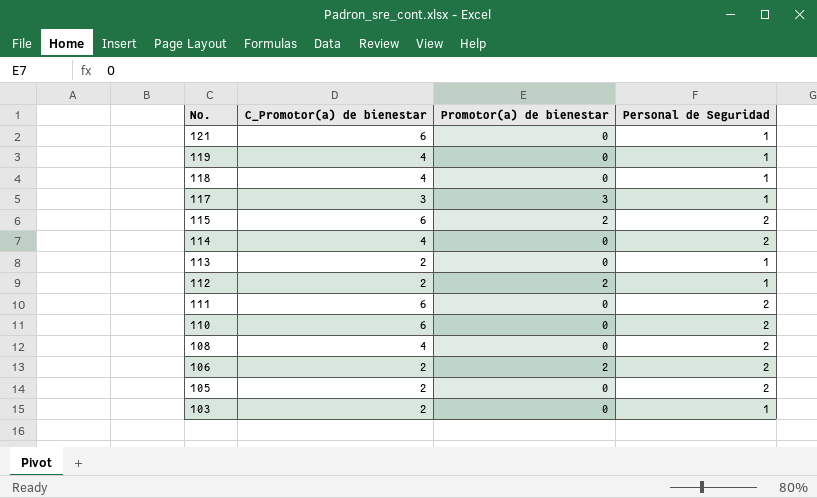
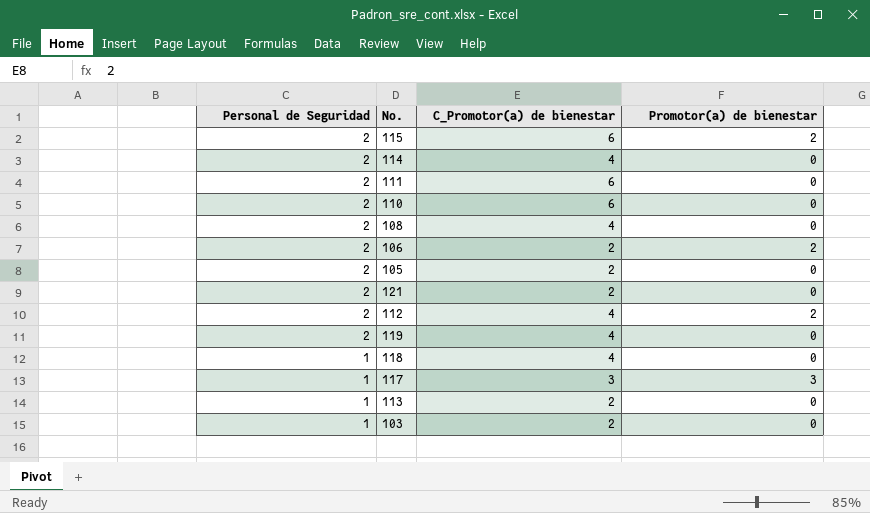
row order: No. descending -> Personal de Seguridad descending
column Personal de Seguridad | position: 4 -> 1
121 | Personal de Seguridad: 1 -> 2
121 | C_Promotor(a) de bienestar: 6 -> 2
112 | Personal de Seguridad: 1 -> 2
112 | C_Promotor(a) de bienestar: 2 -> 4
119 | Personal de Seguridad: 1 -> 2

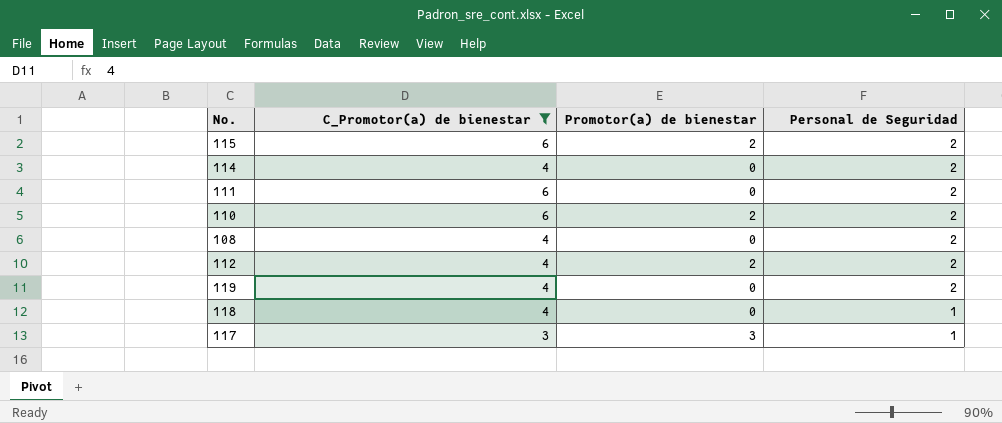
filter: none -> C_Promotor(a) de bienestar != 2
column Personal de Seguridad | position: 1 -> 4
110 | Promotor(a) de bienestar: 0 -> 2

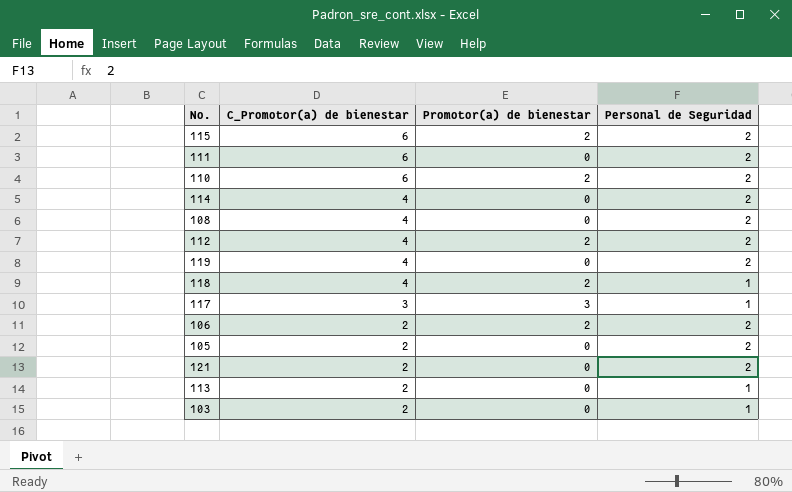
filter: C_Promotor(a) de bienestar != 2 -> none
row order: Personal de Seguridad descending -> C_Promotor(a) de bienestar descending
118 | Promotor(a) de bienestar: 0 -> 2

